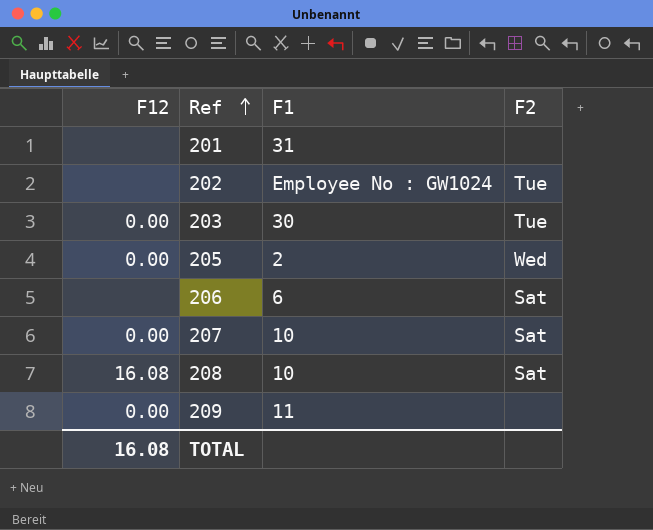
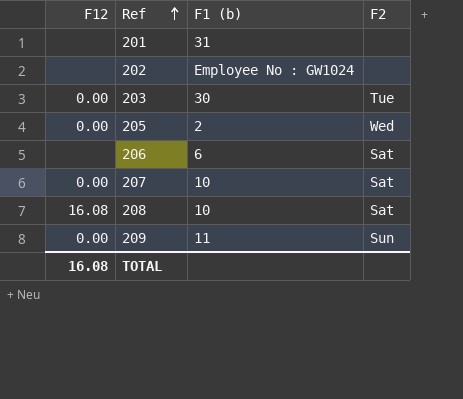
column name: F1 -> F1 (b)
202 | F2: Tue -> none
209 | F2: none -> Sun

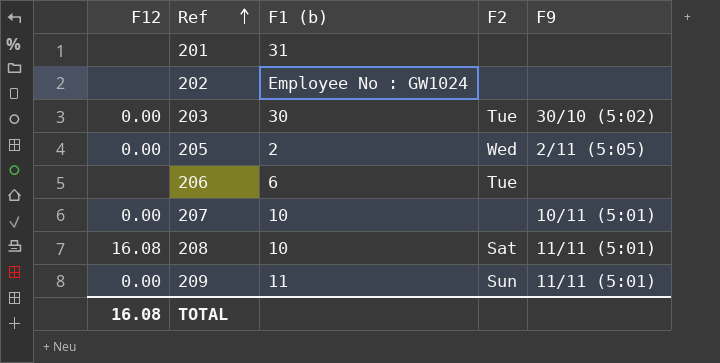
column F9 | position: none -> 5
206 | F2: Sat -> Tue
207 | F2: Sat -> none

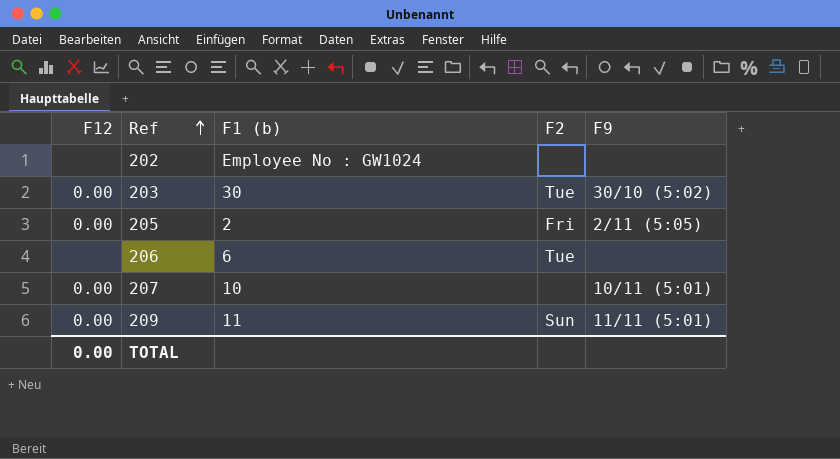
row 201: none | 31 | none | none -> none
row 208: 16.08 | 10 | Sat | 11/11 (5:01) -> none
205 | F2: Wed -> Fri
TOTAL | F12: 16.08 -> 0.00

